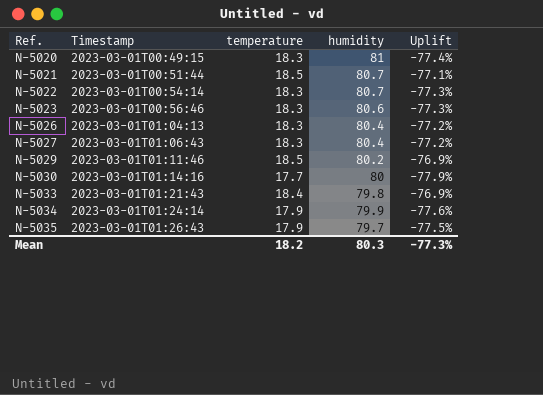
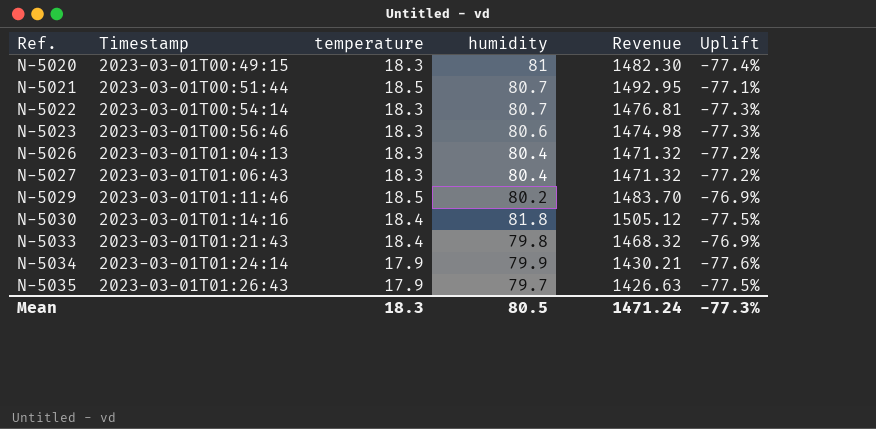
column Revenue | formula: none -> [temperature] * [humidity]
N-5030 | temperature: 17.7 -> 18.4
N-5030 | humidity: 80 -> 81.8
N-5030 | Uplift: -77.9% -> -77.5%
Mean | temperature: 18.2 -> 18.3
Mean | humidity: 80.3 -> 80.5

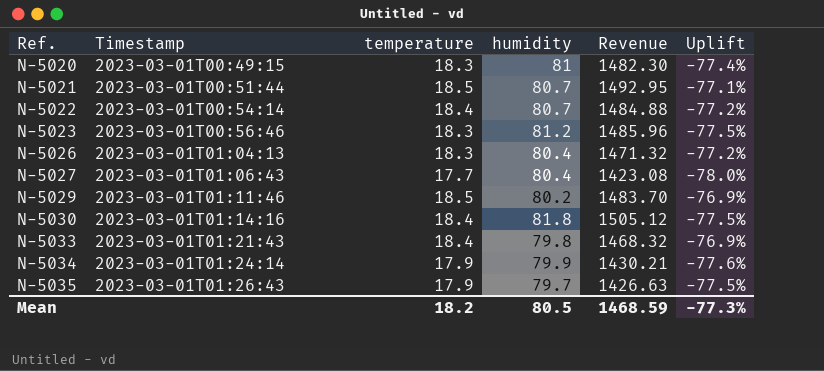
N-5022 | temperature: 18.3 -> 18.4
N-5022 | Revenue: 1476.81 -> 1484.88
N-5022 | Uplift: -77.3% -> -77.2%
N-5023 | humidity: 80.6 -> 81.2
N-5023 | Revenue: 1474.98 -> 1485.96
N-5023 | Uplift: -77.3% -> -77.5%
N-5027 | temperature: 18.3 -> 17.7
N-5027 | Revenue: 1471.32 -> 1423.08
N-5027 | Uplift: -77.2% -> -78.0%
Mean | temperature: 18.3 -> 18.2
Mean | Revenue: 1471.24 -> 1468.59

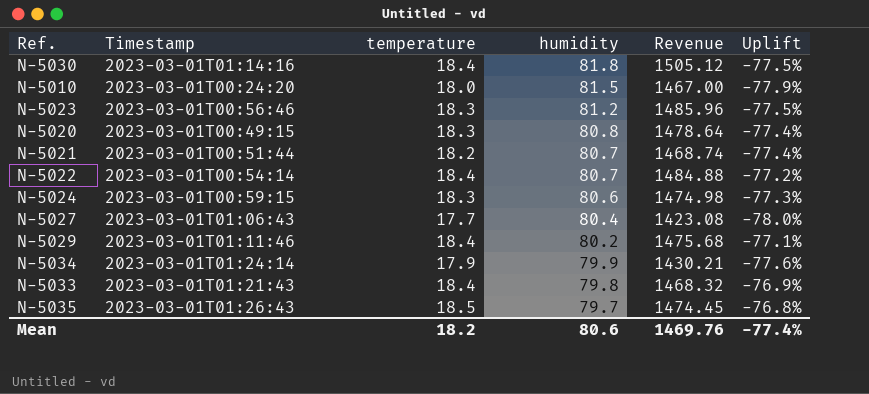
row order: Ref. ascending -> humidity descending
row N-5026: 2023-03-01T01:04:13 | 18.3 | 80.4 | 1471.32 | -77.2% -> none
row N-5010: none -> 2023-03-01T00:24:20 | 18.0 | 81.5 | 1467.00 | -77.9%
N-5020 | humidity: 81 -> 80.8
N-5020 | Revenue: 1482.30 -> 1478.64
N-5021 | temperature: 18.5 -> 18.2
N-5021 | Revenue: 1492.95 -> 1468.74
N-5021 | Uplift: -77.1% -> -77.4%
row N-5024: none -> 2023-03-01T00:59:15 | 18.3 | 80.6 | 1474.98 | -77.3%
N-5029 | temperature: 18.5 -> 18.4
N-5029 | Revenue: 1483.70 -> 1475.68
N-5029 | Uplift: -76.9% -> -77.1%
N-5035 | temperature: 17.9 -> 18.5
N-5035 | Revenue: 1426.63 -> 1474.45
N-5035 | Uplift: -77.5% -> -76.8%
Mean | humidity: 80.5 -> 80.6
Mean | Revenue: 1468.59 -> 1469.76
Mean | Uplift: -77.3% -> -77.4%

